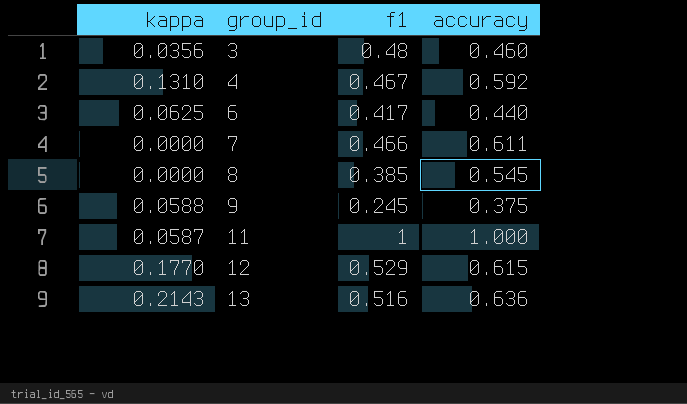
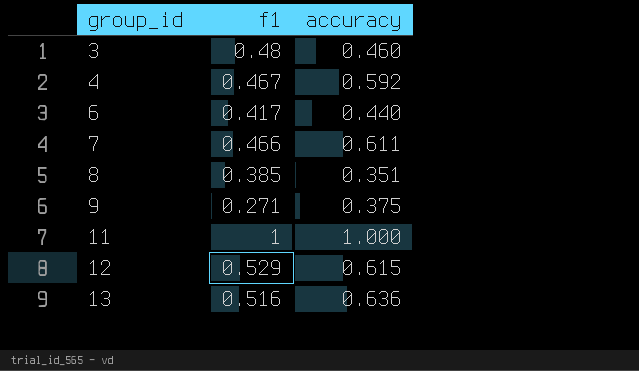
column kappa | position: 1 -> none
8 | accuracy: 0.545 -> 0.351
9 | f1: 0.245 -> 0.271

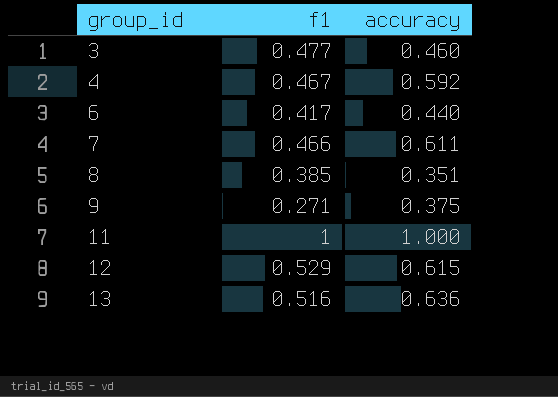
3 | f1: 0.48 -> 0.477

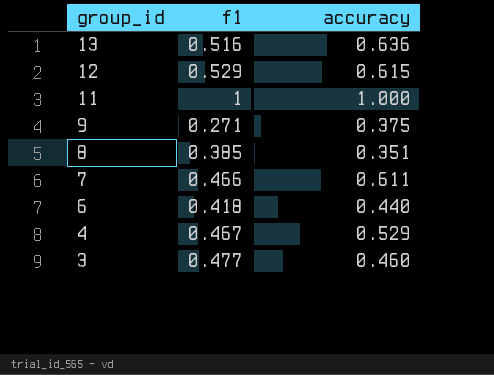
row order: group_id ascending -> group_id descending
6 | f1: 0.417 -> 0.418
4 | accuracy: 0.592 -> 0.529

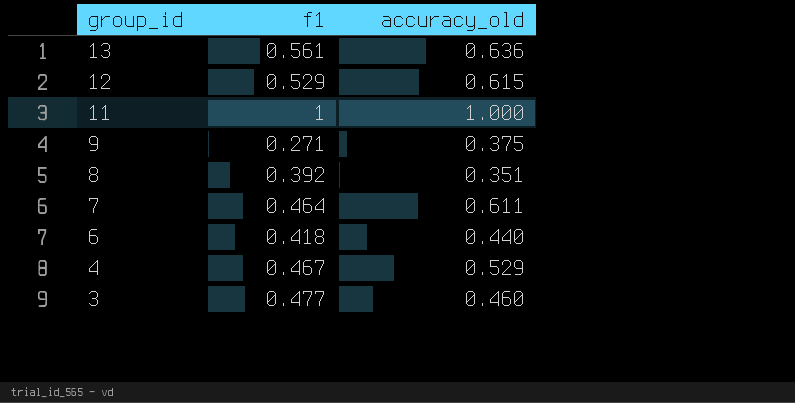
column name: accuracy -> accuracy_old
13 | f1: 0.516 -> 0.561
8 | f1: 0.385 -> 0.392
7 | f1: 0.466 -> 0.464

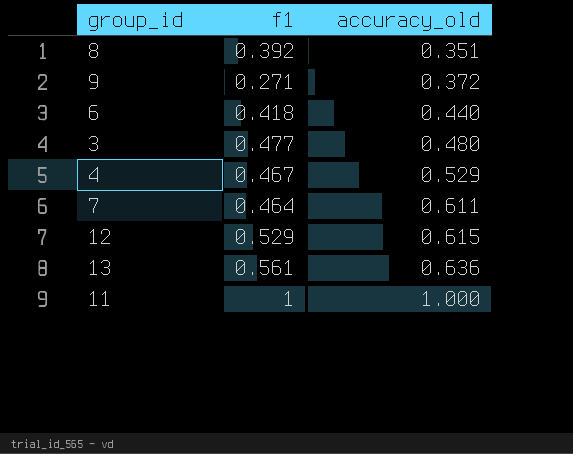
row order: group_id descending -> accuracy_old ascending
9 | accuracy_old: 0.375 -> 0.372
3 | accuracy_old: 0.460 -> 0.480

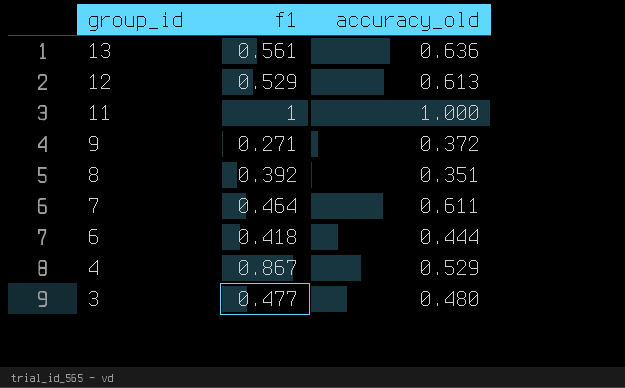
row order: accuracy_old ascending -> group_id descending
12 | accuracy_old: 0.615 -> 0.613
6 | accuracy_old: 0.440 -> 0.444
4 | f1: 0.467 -> 0.867

